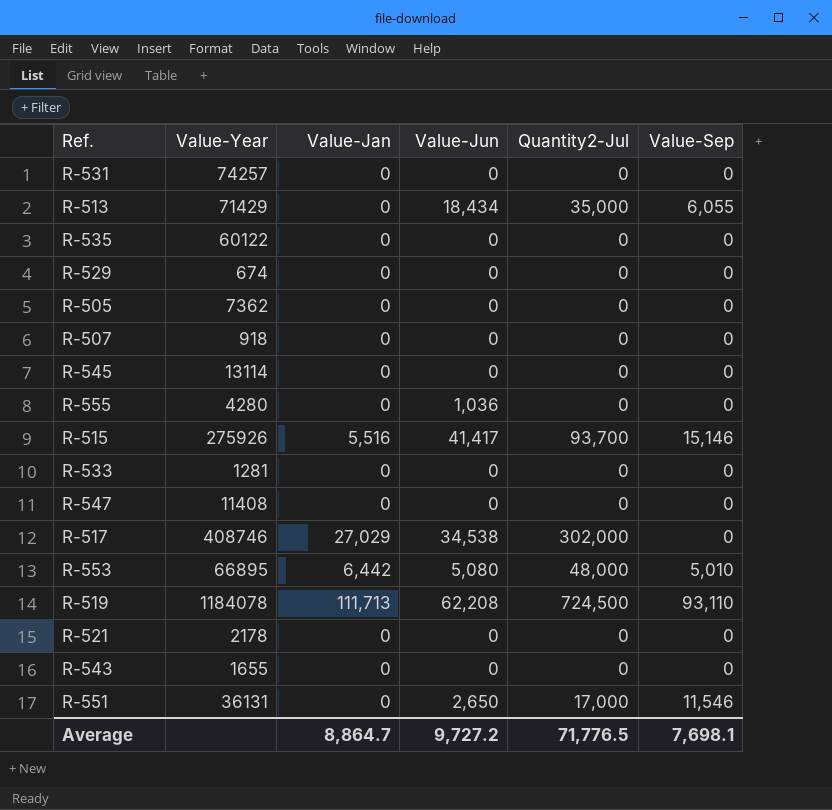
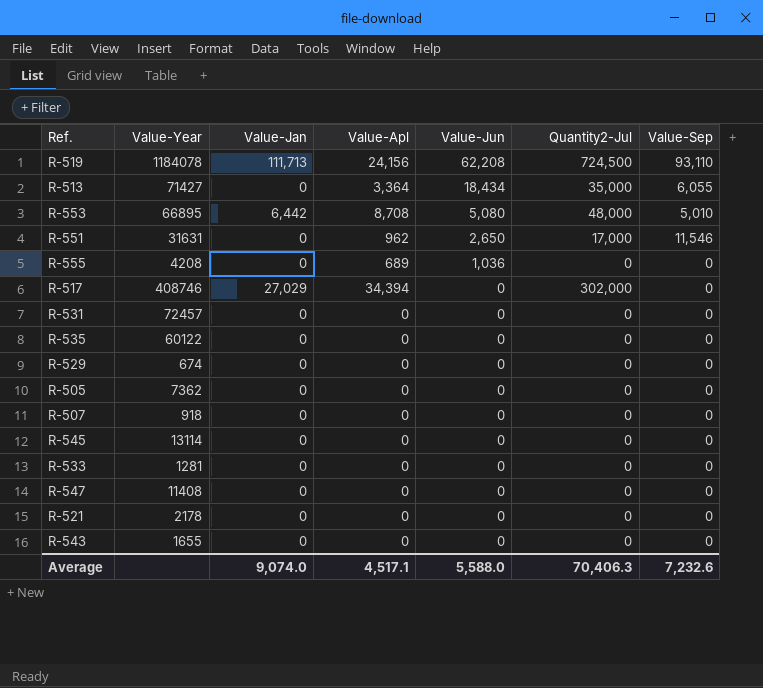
row order: none -> Value-Jun descending
column Value-Apl | position: none -> 4
row R-515: 275926 | 5,516 | 41,417 | 93,700 | 15,146 -> none
R-513 | Value-Year: 71429 -> 71427
R-551 | Value-Year: 36131 -> 31631
R-555 | Value-Year: 4280 -> 4208
R-517 | Value-Jun: 34,538 -> 0
R-531 | Value-Year: 74257 -> 72457
Average | Value-Jan: 8,864.7 -> 9,074.0
Average | Value-Jun: 9,727.2 -> 5,588.0
Average | Quantity2-Jul: 71,776.5 -> 70,406.3
Average | Value-Sep: 7,698.1 -> 7,232.6

